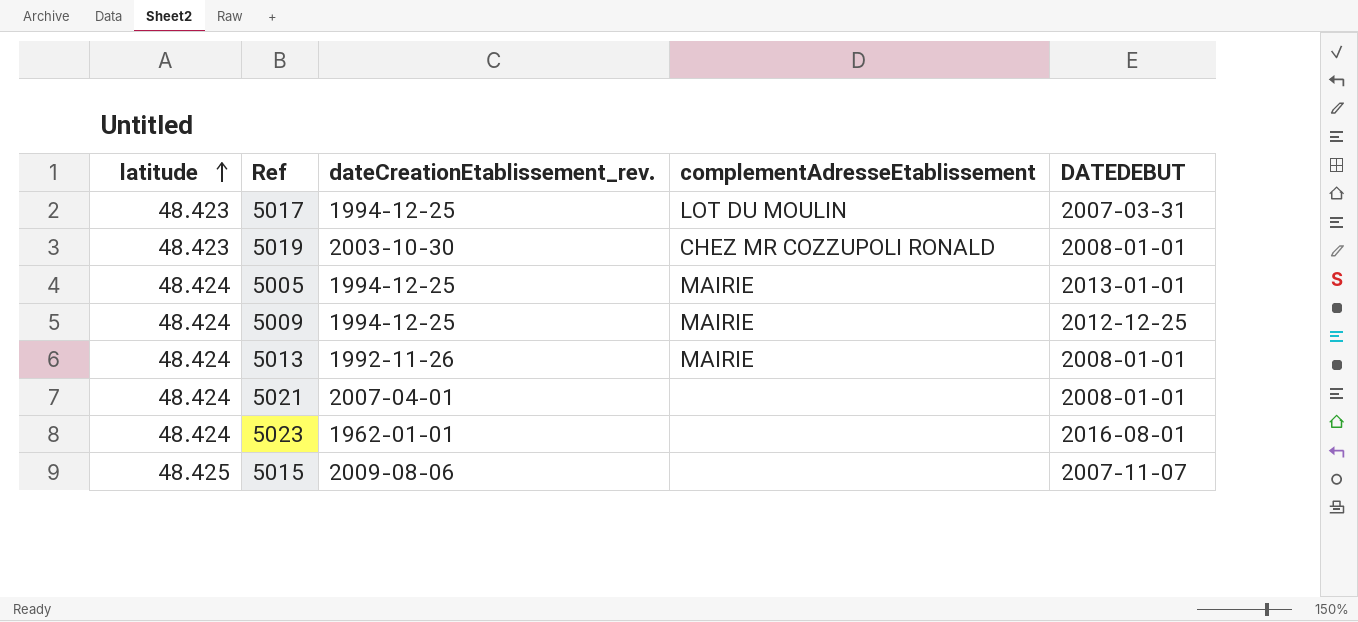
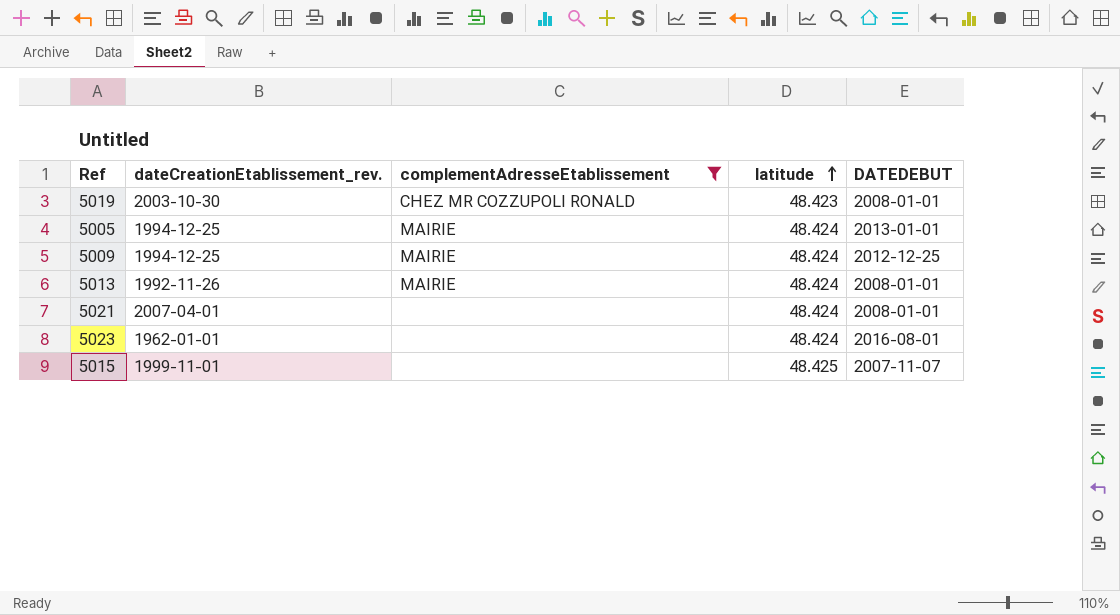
filter: none -> complementAdresseEtablissement != LOT DU MOULIN
column latitude | position: 1 -> 4
5015 | dateCreationEtablissement_rev.: 2009-08-06 -> 1999-11-01

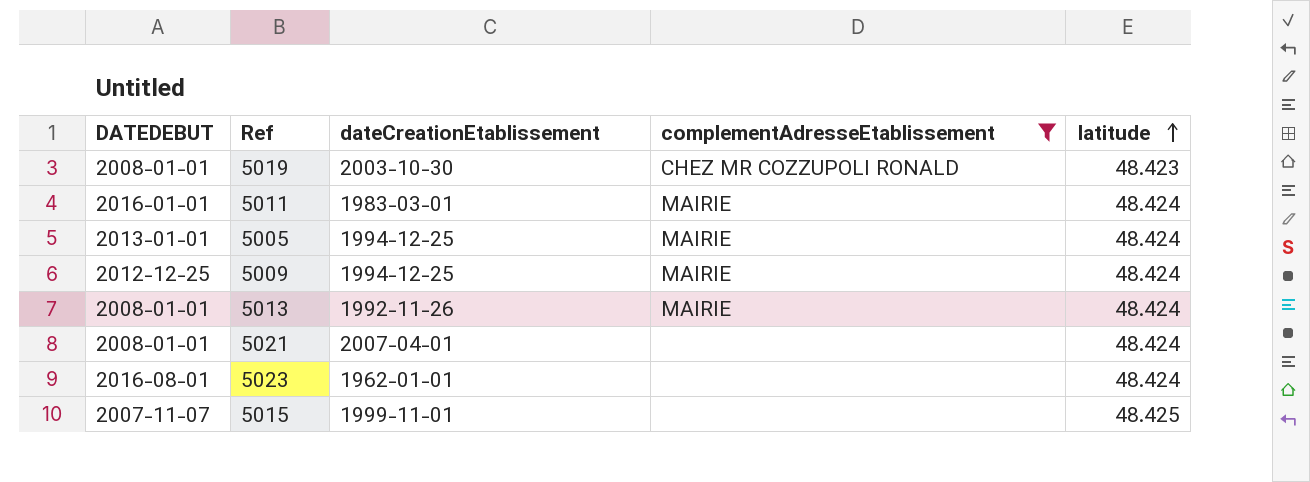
column DATEDEBUT | position: 5 -> 1
column name: dateCreationEtablissement_rev. -> dateCreationEtablissement
row 5011: none -> 2016-01-01 | 1983-03-01 | MAIRIE | 48.424

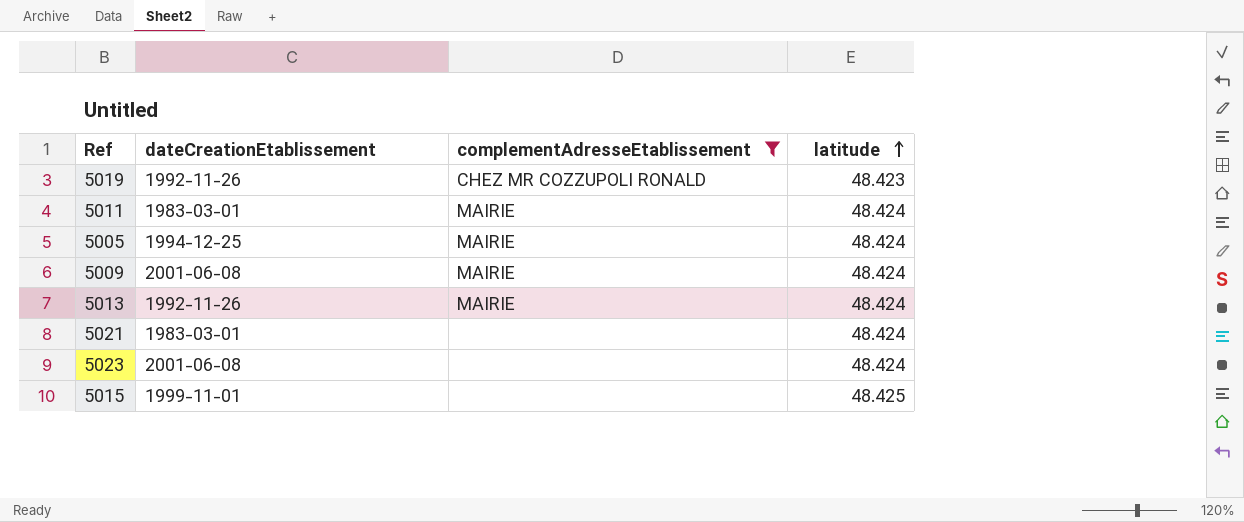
column DATEDEBUT | position: 1 -> none
5019 | dateCreationEtablissement: 2003-10-30 -> 1992-11-26
5009 | dateCreationEtablissement: 1994-12-25 -> 2001-06-08
5021 | dateCreationEtablissement: 2007-04-01 -> 1983-03-01
5023 | dateCreationEtablissement: 1962-01-01 -> 2001-06-08

